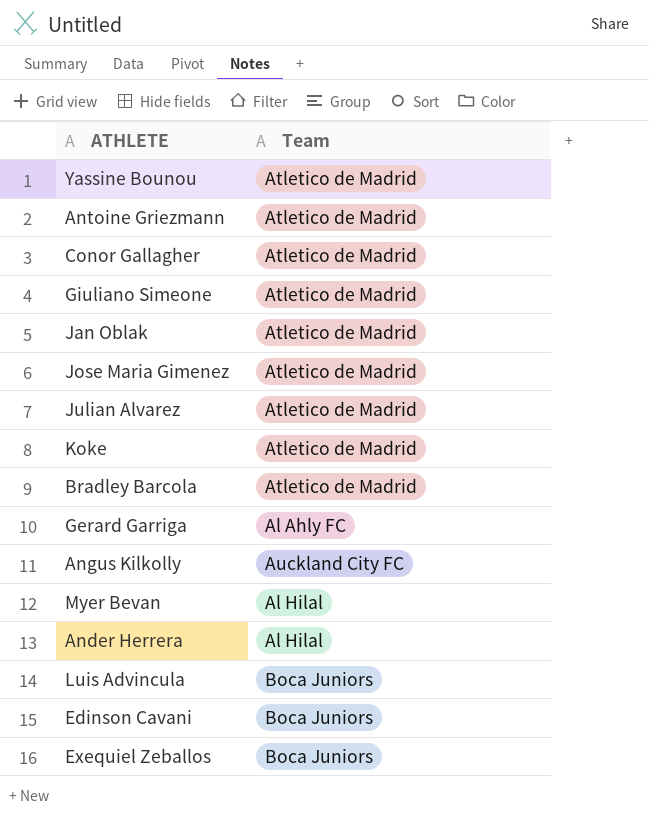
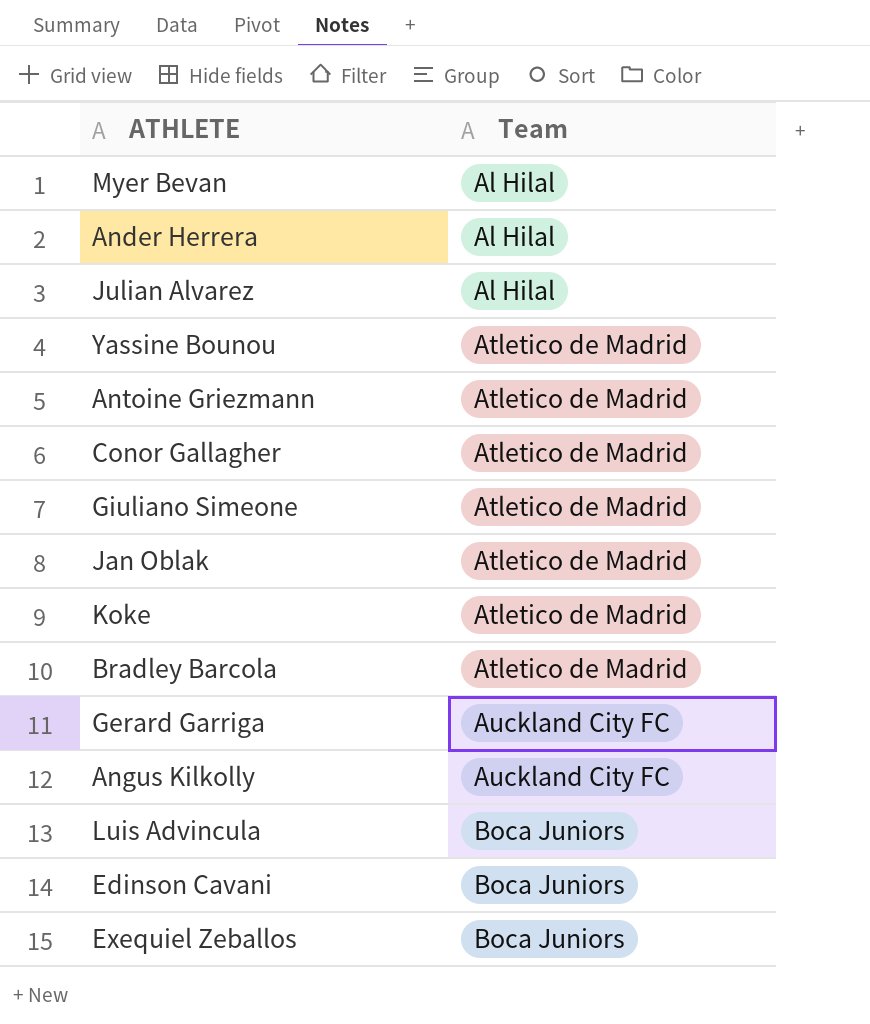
row order: none -> Team ascending
row Jose Maria Gimenez: Atletico de Madrid -> none
Julian Alvarez | Team: Atletico de Madrid -> Al Hilal
Gerard Garriga | Team: Al Ahly FC -> Auckland City FC

